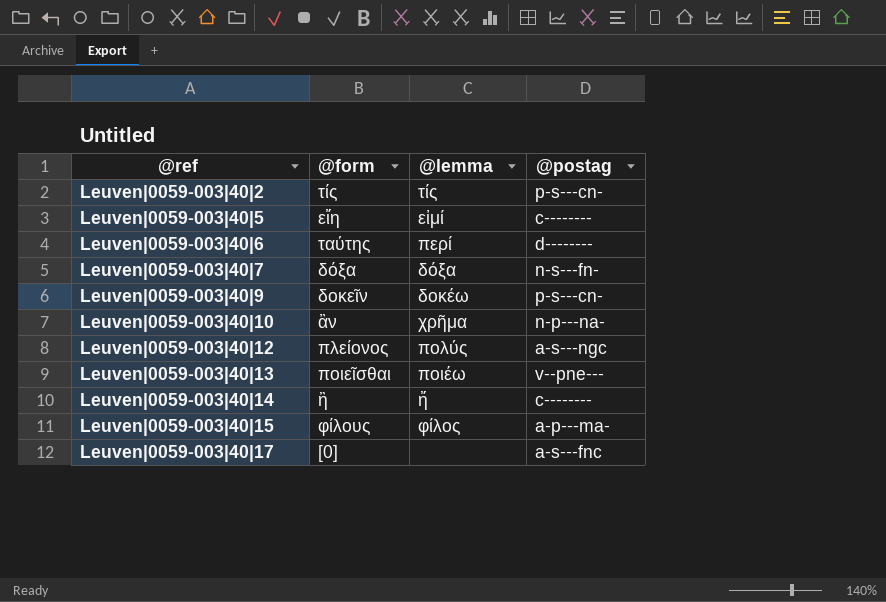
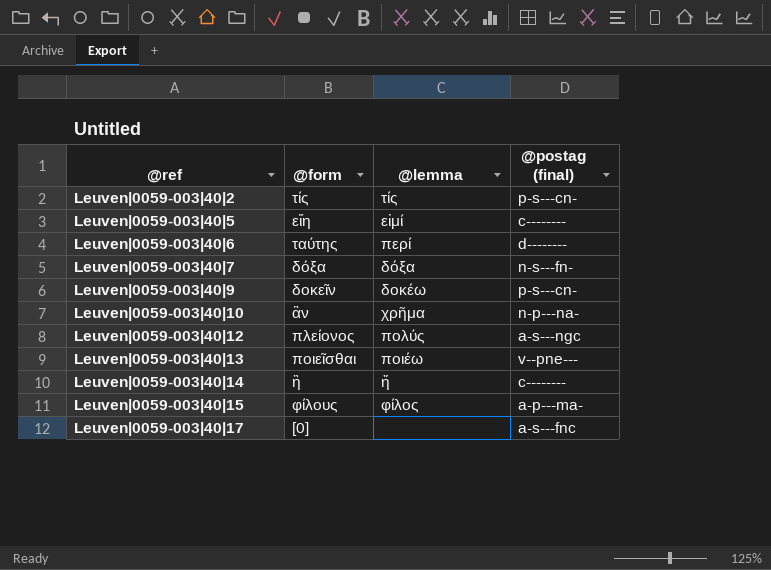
column name: @postag -> @postag (final)

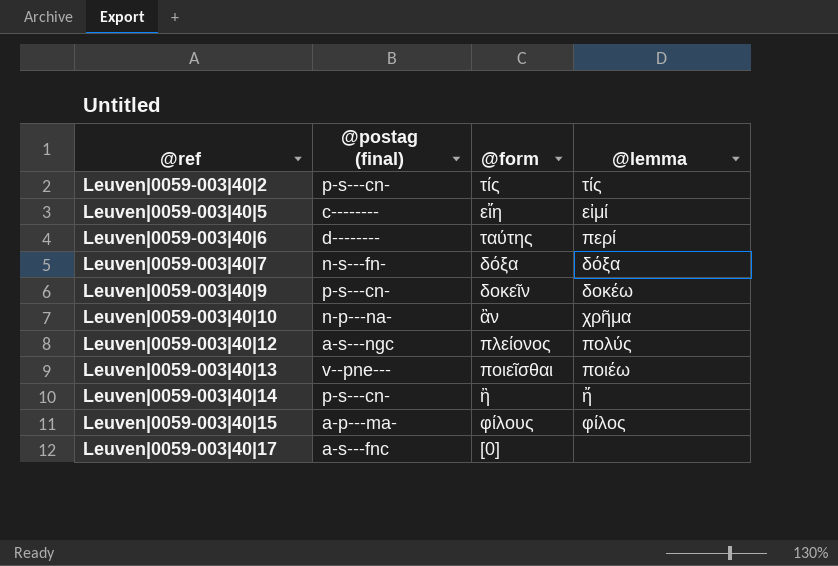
column @postag (final) | position: 4 -> 2
Leuven|0059-003|40|14 | @postag (final): c-------- -> p-s---cn-

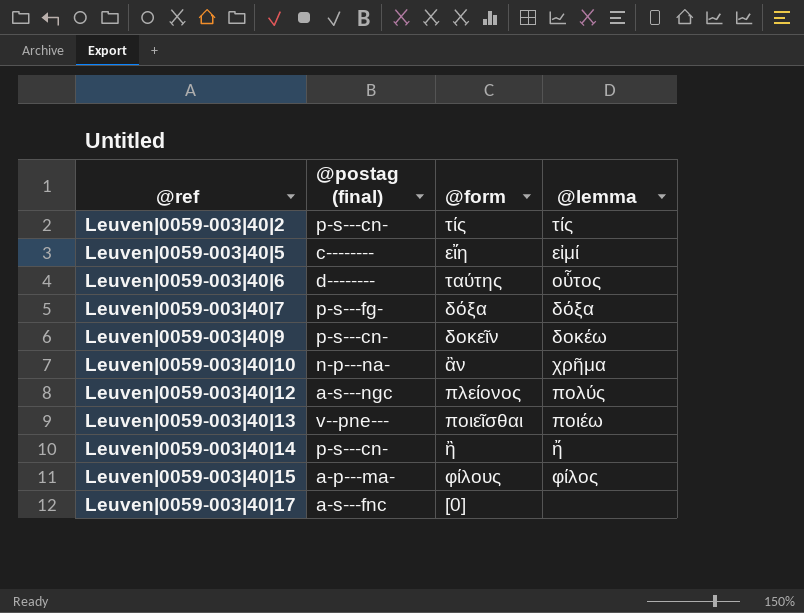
Leuven|0059-003|40|6 | @lemma: περί -> οὗτος
Leuven|0059-003|40|7 | @postag (final): n-s---fn- -> p-s---fg-

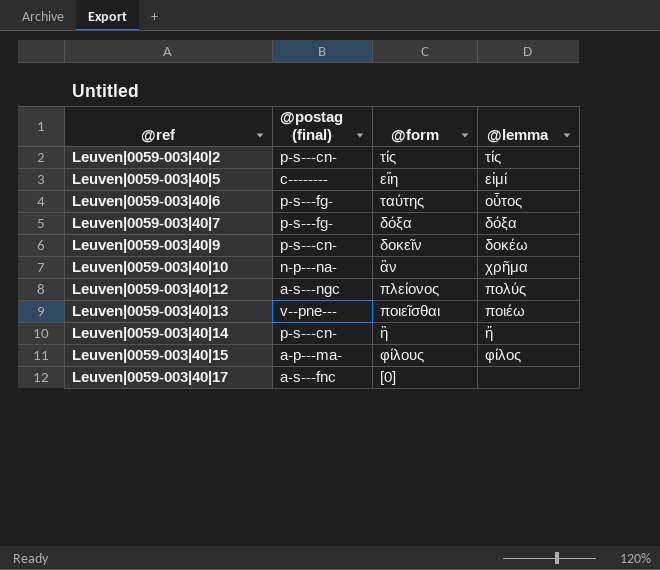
Leuven|0059-003|40|6 | @postag (final): d-------- -> p-s---fg-

